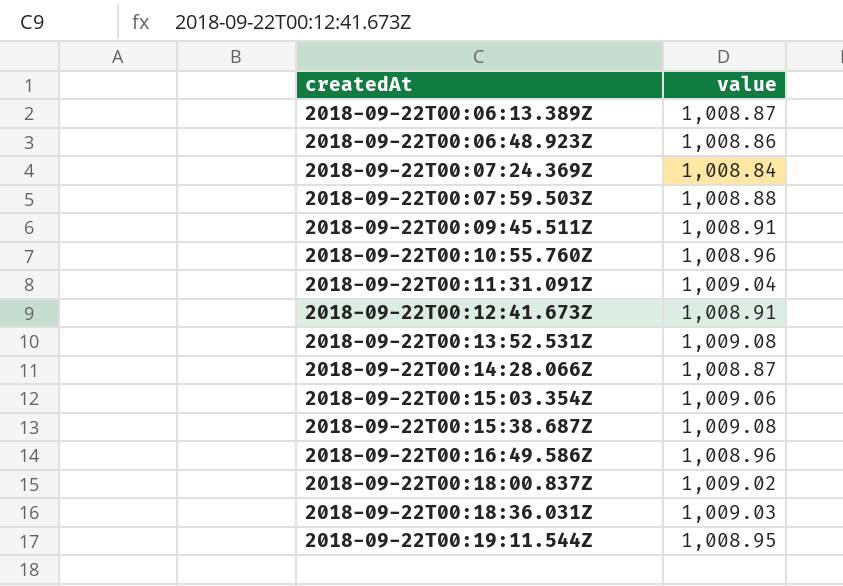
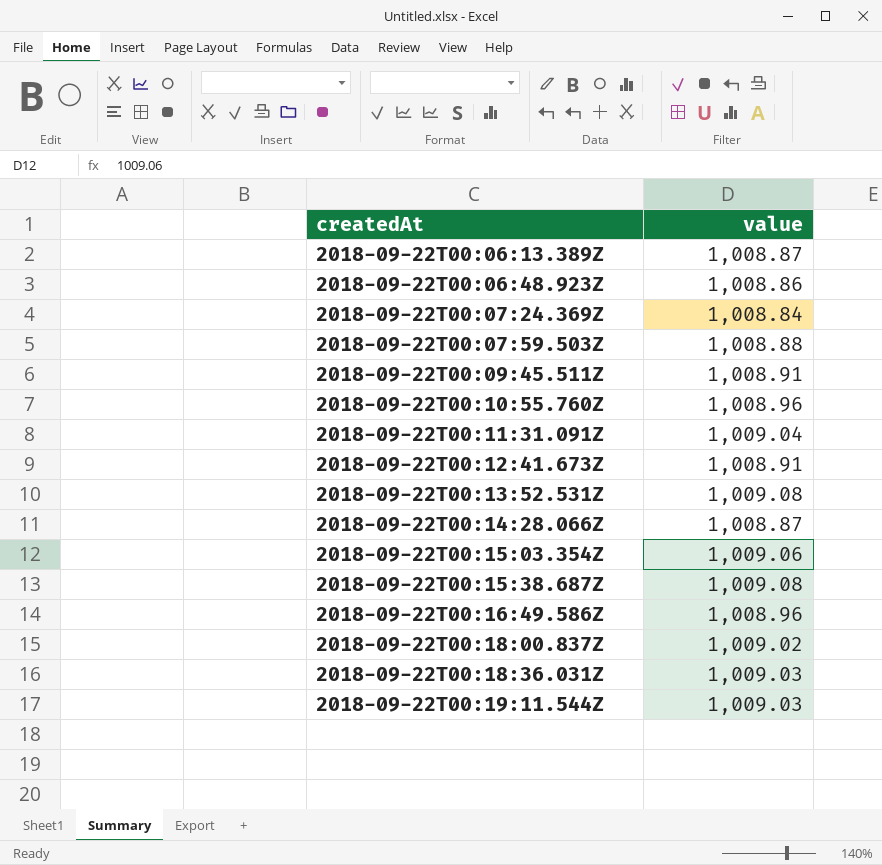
2018-09-22T00:19:11.544Z | value: 1,008.95 -> 1,009.03

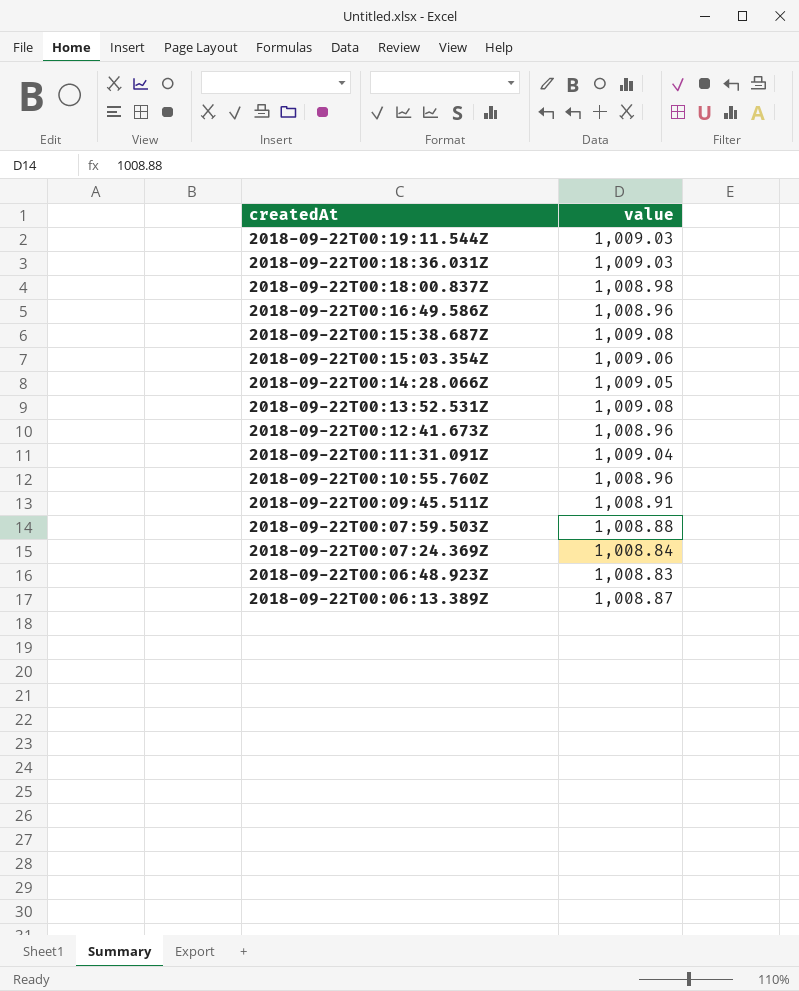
row order: createdAt ascending -> createdAt descending
2018-09-22T00:18:00.837Z | value: 1,009.02 -> 1,008.98
2018-09-22T00:14:28.066Z | value: 1,008.87 -> 1,009.05
2018-09-22T00:12:41.673Z | value: 1,008.91 -> 1,008.96
2018-09-22T00:06:48.923Z | value: 1,008.86 -> 1,008.83

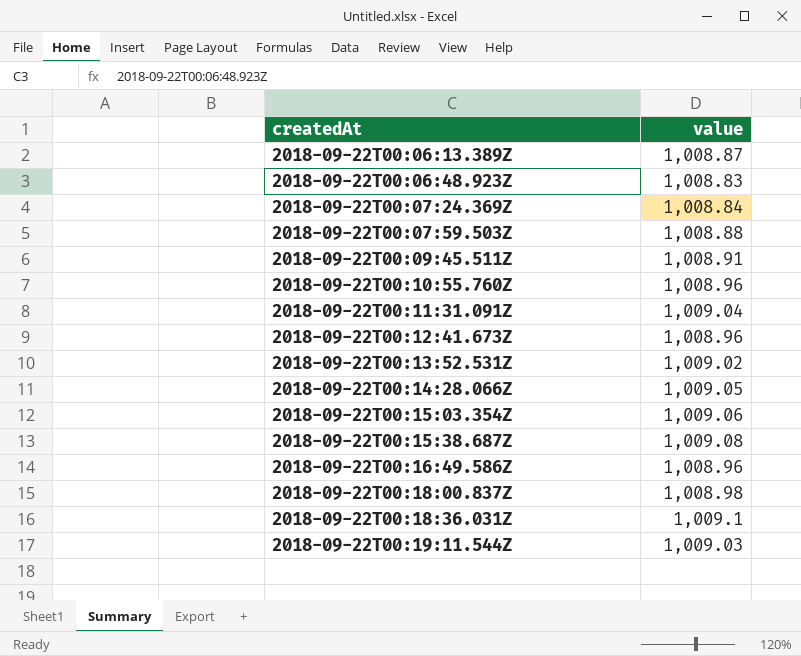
row order: createdAt descending -> createdAt ascending
2018-09-22T00:13:52.531Z | value: 1,009.08 -> 1,009.02
2018-09-22T00:18:36.031Z | value: 1,009.03 -> 1,009.1

